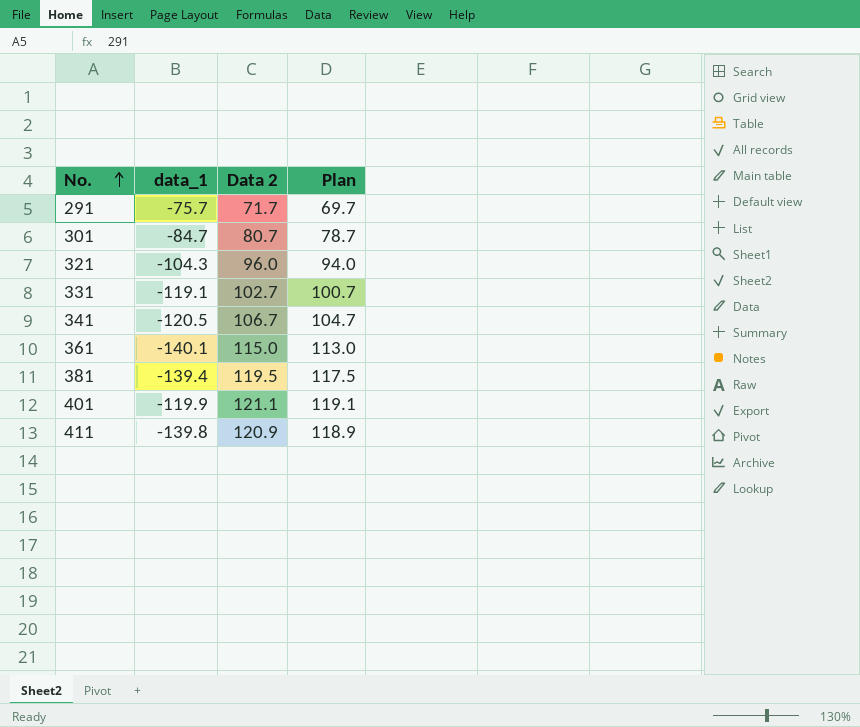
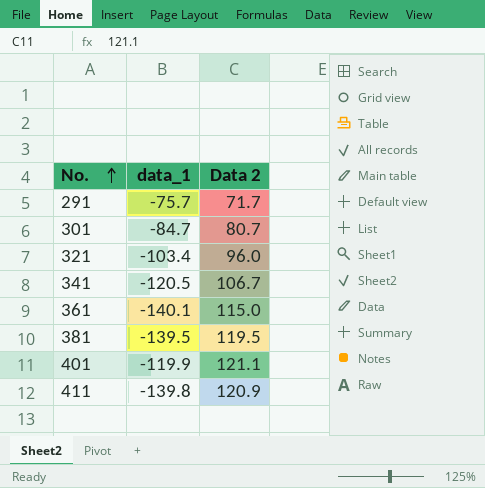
column Plan | formula: [Data 2] - 2 -> none
row 331: -119.1 | 102.7 | 100.7 -> none
321 | data_1: -104.3 -> -103.4
381 | data_1: -139.4 -> -139.5

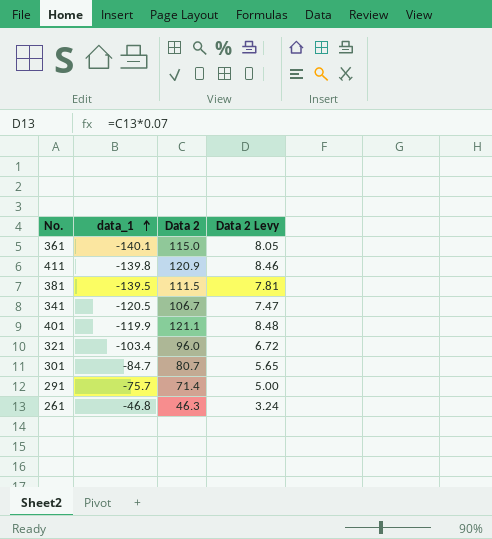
row order: No. ascending -> data_1 ascending
column Data 2 Levy | formula: none -> [Data 2] * 0.07
381 | Data 2: 119.5 -> 111.5
291 | Data 2: 71.7 -> 71.4
row 261: none -> -46.8 | 46.3 | 3.24

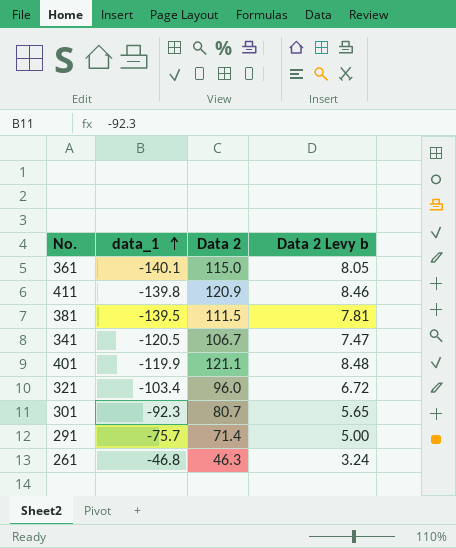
column name: Data 2 Levy -> Data 2 Levy b
301 | data_1: -84.7 -> -92.3

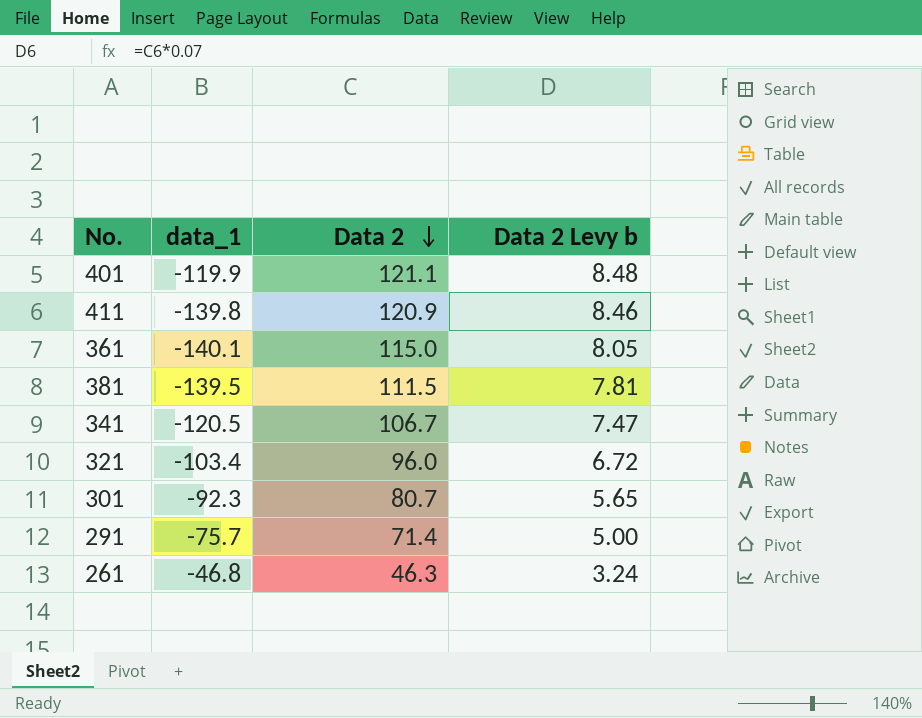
row order: data_1 ascending -> Data 2 descending

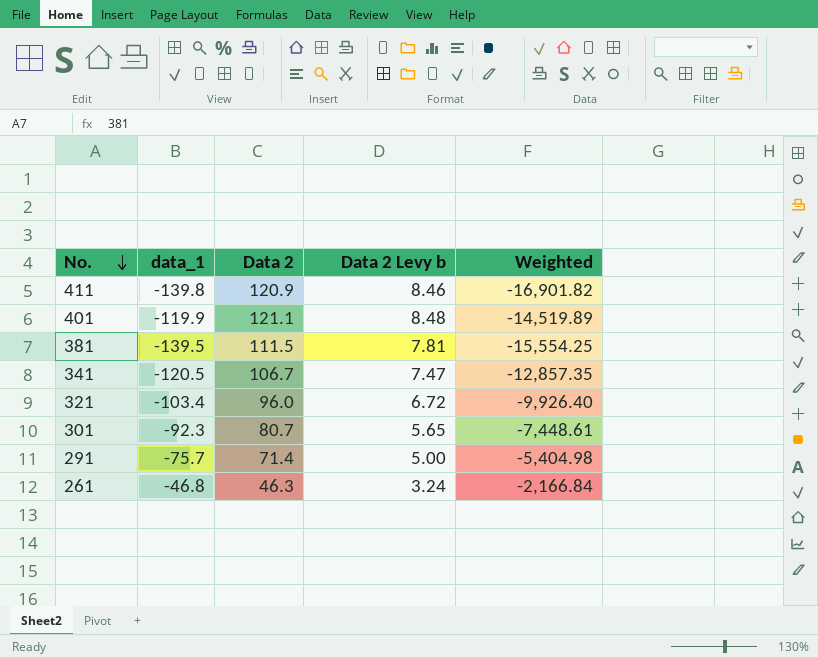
row order: Data 2 descending -> No. descending
column Weighted | formula: none -> [data_1] * [Data 2]
row 361: -140.1 | 115.0 | 8.05 -> none

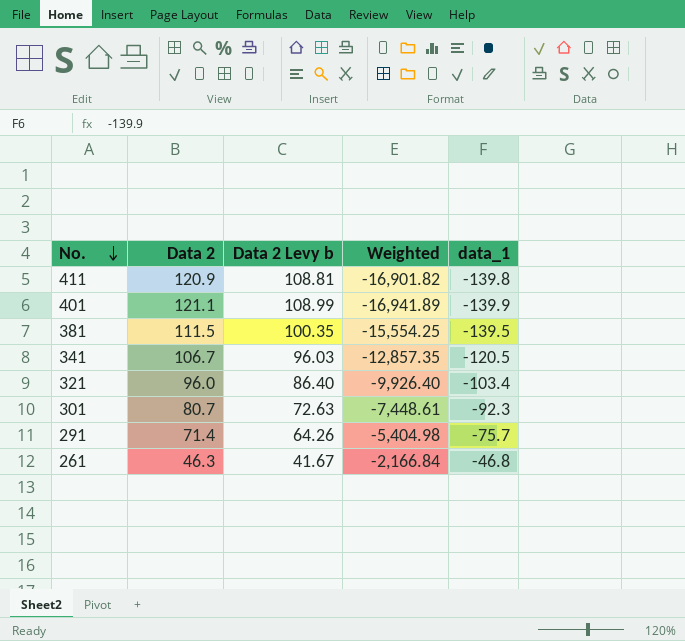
column Data 2 Levy b | formula: [Data 2] * 0.07 -> [Data 2] * 0.9
column data_1 | position: 2 -> 5
401 | Weighted: -14,519.89 -> -16,941.89
401 | data_1: -119.9 -> -139.9

